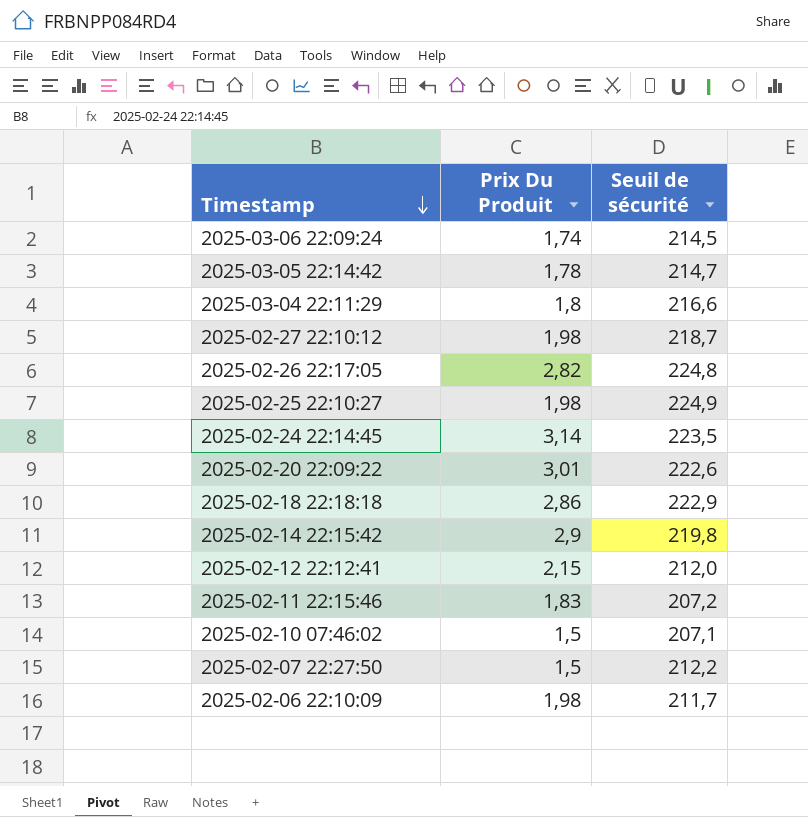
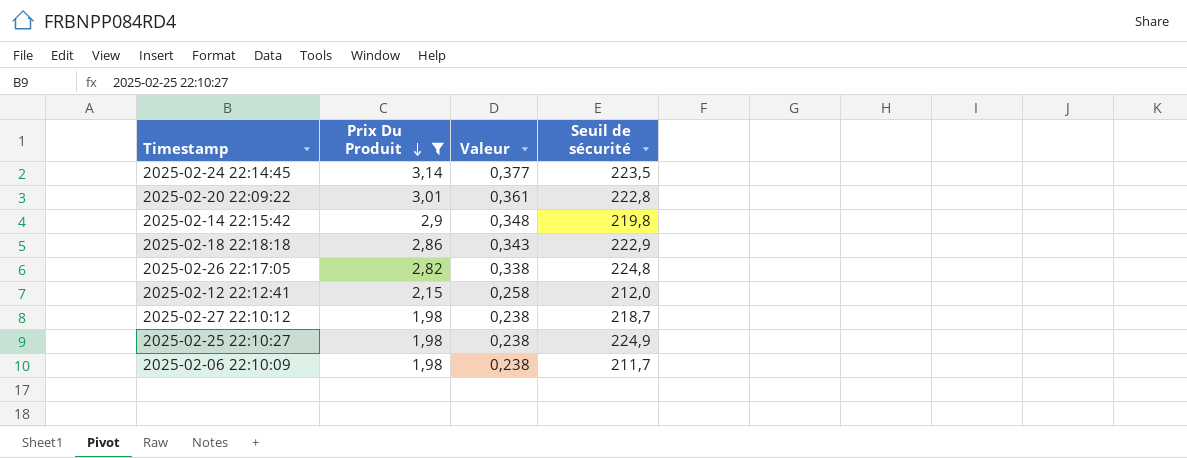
filter: none -> Prix Du Produit >= 1,98
row order: Timestamp descending -> Prix Du Produit descending
column Valeur | formula: none -> [Prix Du Produit] * 0,12
2025-02-20 22:09:22 | Seuil de sécurité: 222,6 -> 222,8

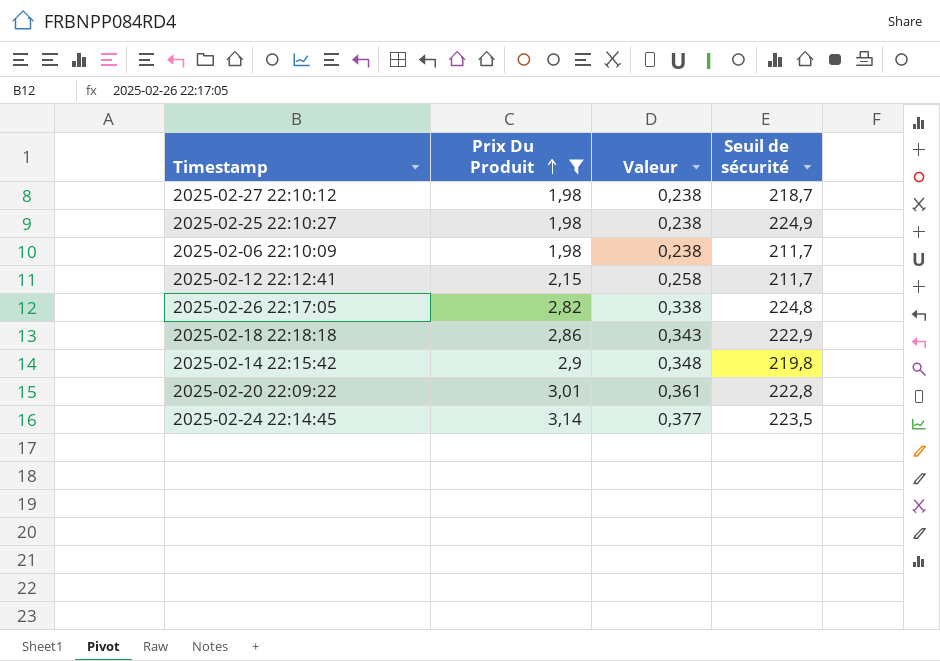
row order: Prix Du Produit descending -> Prix Du Produit ascending
2025-02-12 22:12:41 | Seuil de sécurité: 212,0 -> 211,7

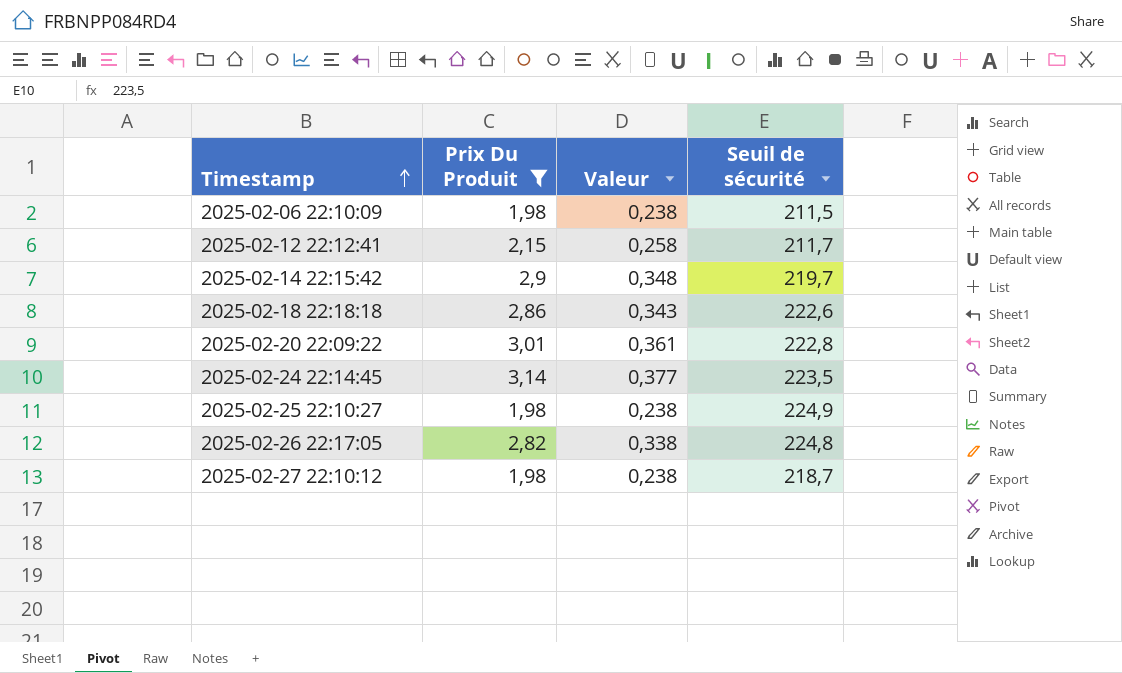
row order: Prix Du Produit ascending -> Timestamp ascending
2025-02-06 22:10:09 | Seuil de sécurité: 211,7 -> 211,5
2025-02-14 22:15:42 | Seuil de sécurité: 219,8 -> 219,7
2025-02-18 22:18:18 | Seuil de sécurité: 222,9 -> 222,6

